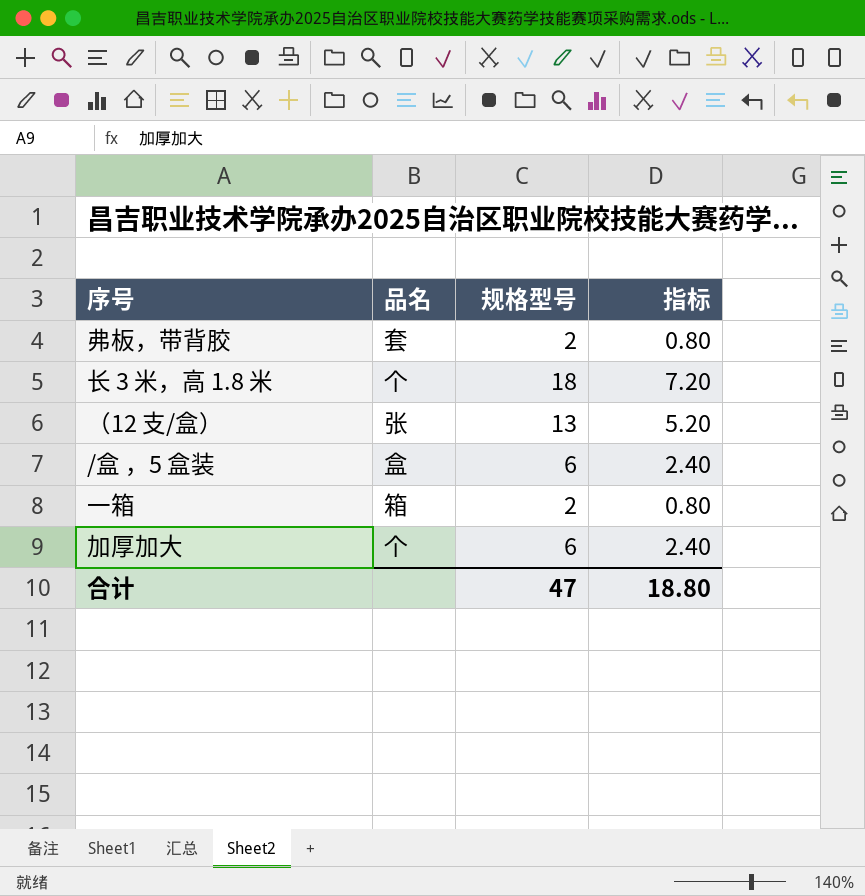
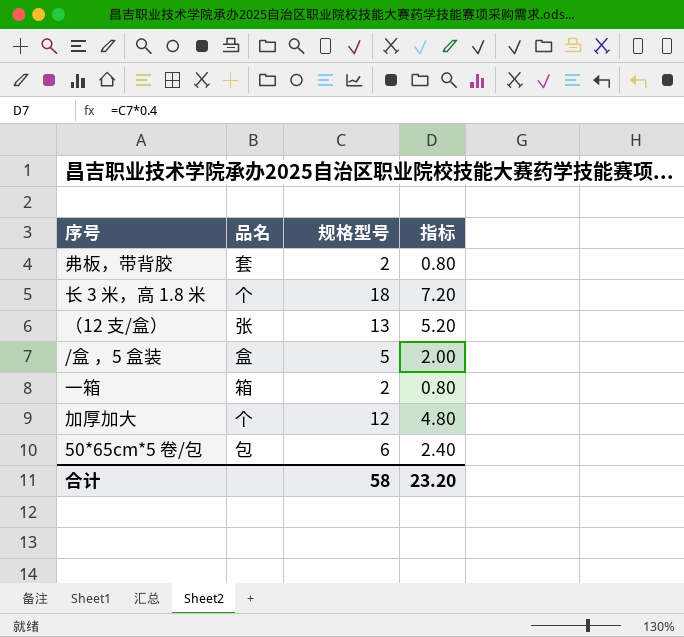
/盒 ，5 盒装 | 规格型号: 6 -> 5
/盒 ，5 盒装 | 指标: 2.40 -> 2.00
加厚加大 | 规格型号: 6 -> 12
加厚加大 | 指标: 2.40 -> 4.80
row 50*65cm*5 卷/包: none -> 包 | 6 | 2.40
合计 | 规格型号: 47 -> 58
合计 | 指标: 18.80 -> 23.20

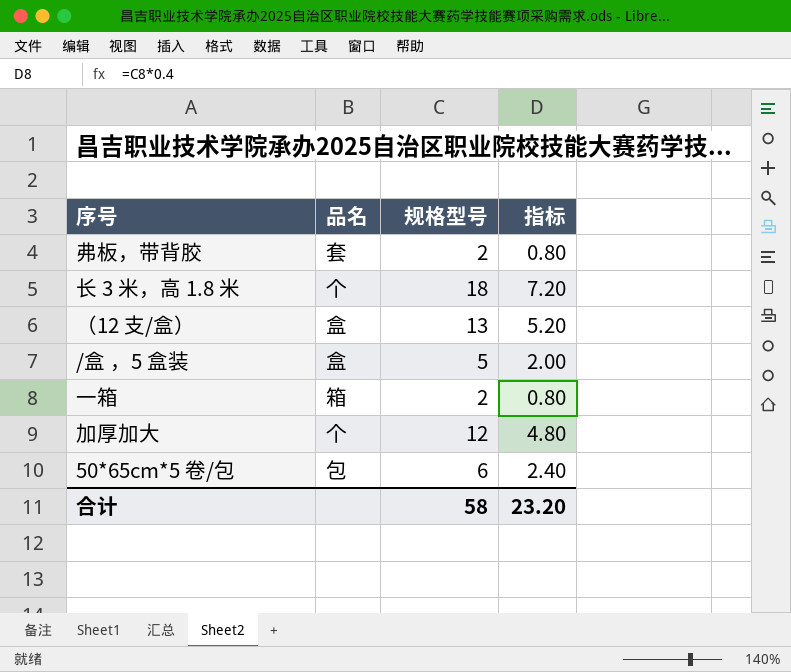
（12 支/盒） | 品名: 张 -> 盒

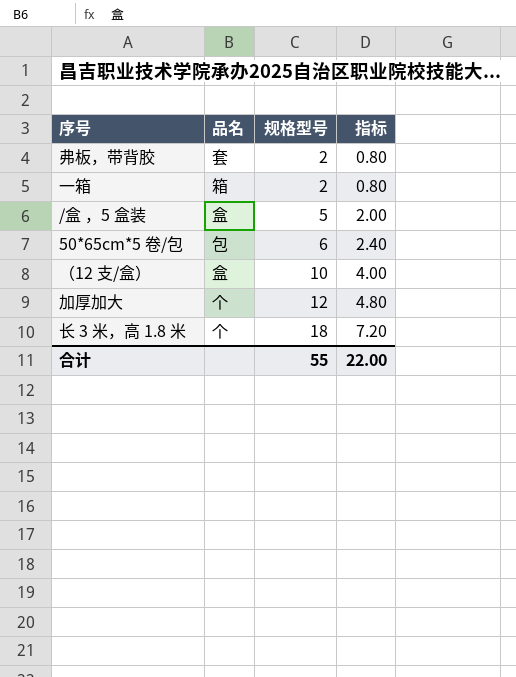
row order: none -> 规格型号 ascending
（12 支/盒） | 规格型号: 13 -> 10
（12 支/盒） | 指标: 5.20 -> 4.00
合计 | 规格型号: 58 -> 55
合计 | 指标: 23.20 -> 22.00

